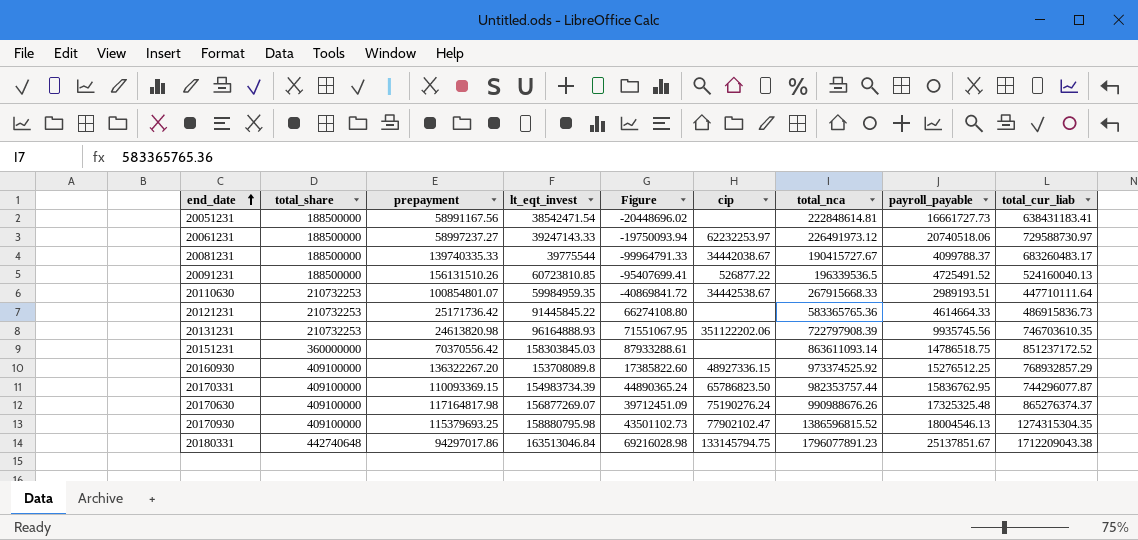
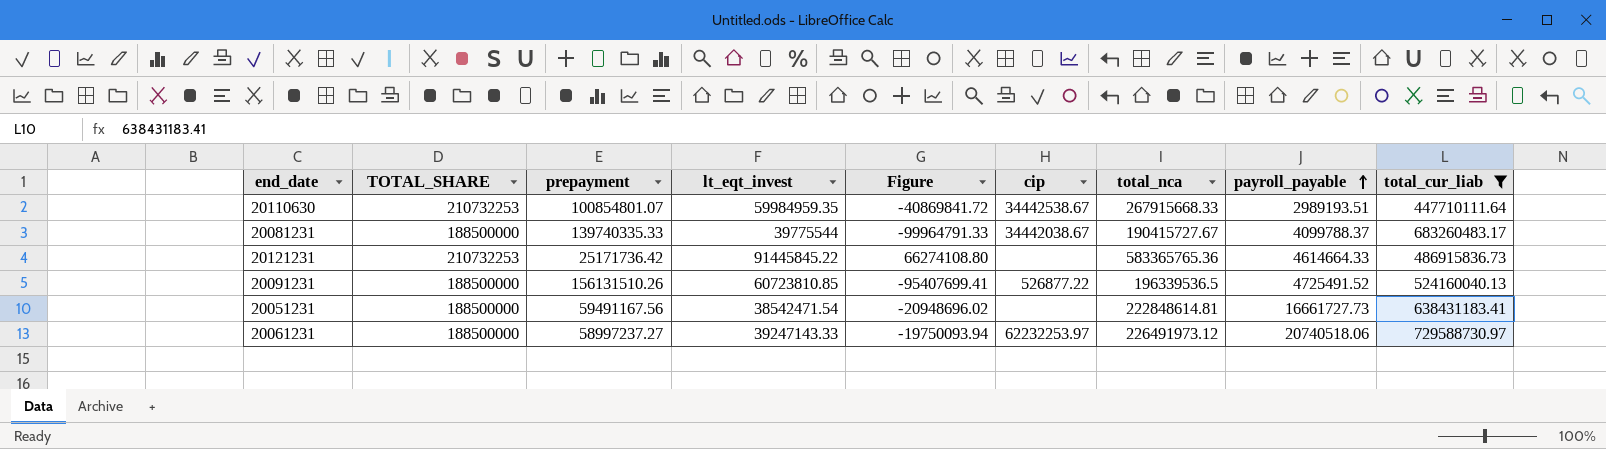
filter: none -> total_cur_liab <= 729588730.97
row order: end_date ascending -> payroll_payable ascending
column name: total_share -> TOTAL_SHARE
20051231 | prepayment: 58991167.56 -> 59491167.56
20051231 | Figure: -20448696.02 -> -20948696.02

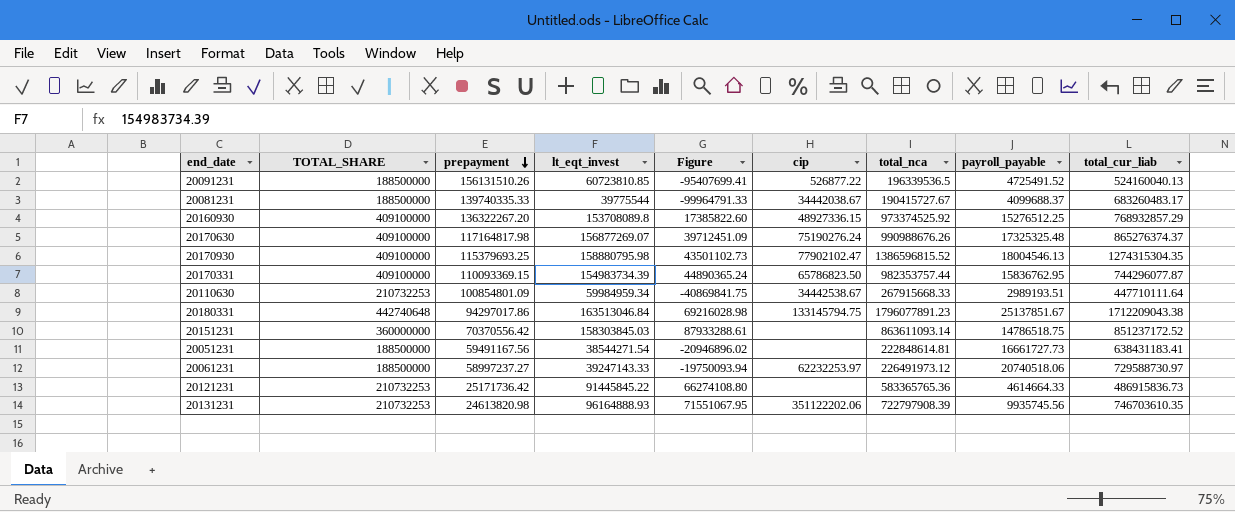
filter: total_cur_liab <= 729588730.97 -> none
row order: payroll_payable ascending -> prepayment descending
20081231 | payroll_payable: 4099788.37 -> 4099688.37
20110630 | prepayment: 100854801.07 -> 100854801.09
20110630 | lt_eqt_invest: 59984959.35 -> 59984959.34
20110630 | Figure: -40869841.72 -> -40869841.75
20051231 | lt_eqt_invest: 38542471.54 -> 38544271.54
20051231 | Figure: -20948696.02 -> -20946896.02

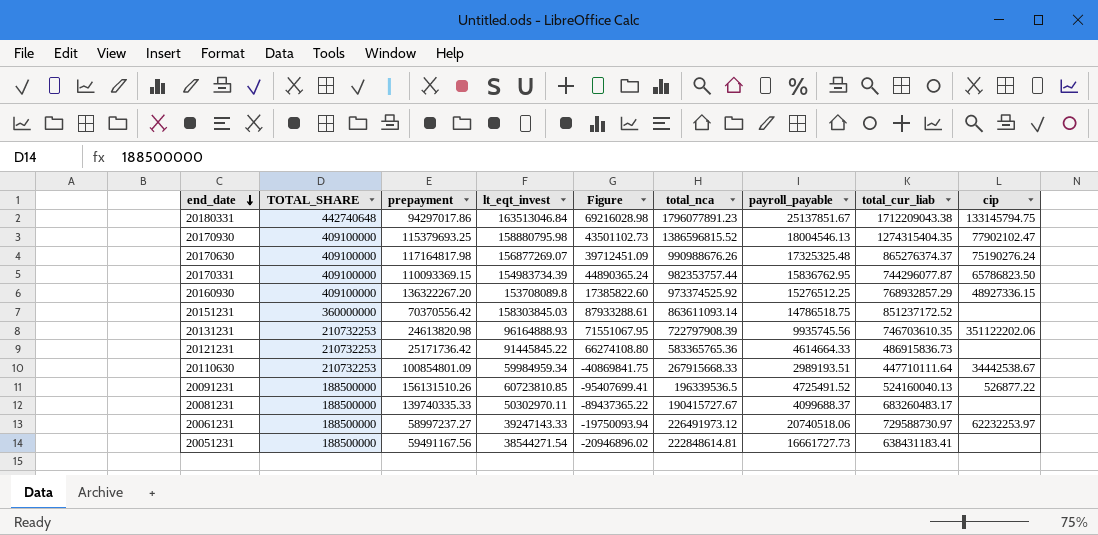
row order: prepayment descending -> end_date descending
column cip | position: 6 -> 9
20170930 | total_cur_liab: 1274315304.35 -> 1274315404.35
20081231 | lt_eqt_invest: 39775544 -> 50302970.11
20081231 | Figure: -99964791.33 -> -89437365.22
20081231 | cip: 34442038.67 -> none

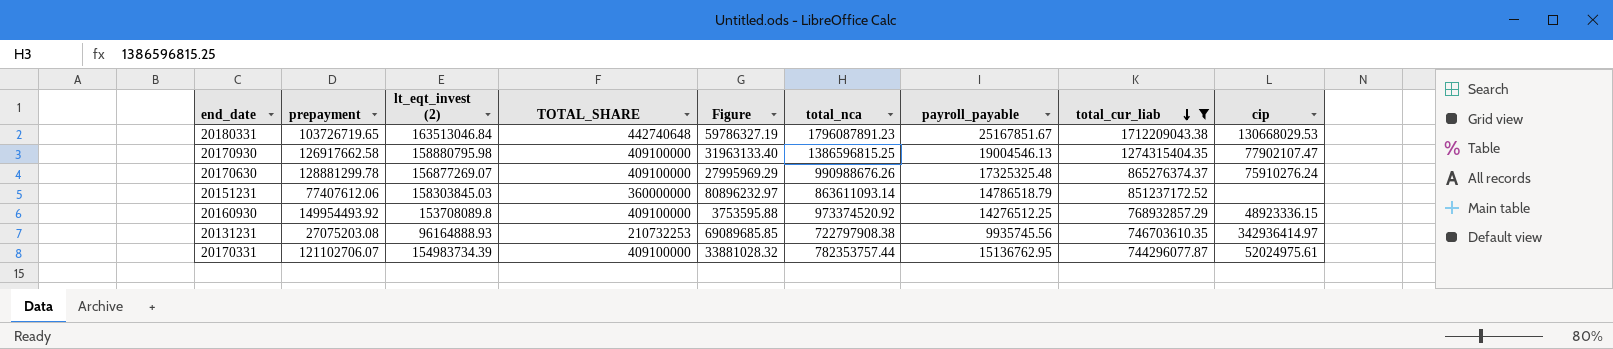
filter: none -> total_cur_liab >= 744296077.87
row order: end_date descending -> total_cur_liab descending
column name: lt_eqt_invest -> lt_eqt_invest (2)
column TOTAL_SHARE | position: 2 -> 4
20180331 | prepayment: 94297017.86 -> 103726719.65
20180331 | Figure: 69216028.98 -> 59786327.19
20180331 | total_nca: 1796077891.23 -> 1796087891.23
20180331 | payroll_payable: 25137851.67 -> 25167851.67
20180331 | cip: 133145794.75 -> 130668029.53
20170930 | prepayment: 115379693.25 -> 126917662.58
20170930 | Figure: 43501102.73 -> 31963133.40
20170930 | total_nca: 1386596815.52 -> 1386596815.25
20170930 | payroll_payable: 18004546.13 -> 19004546.13
20170930 | cip: 77902102.47 -> 77902107.47
20170630 | prepayment: 117164817.98 -> 128881299.78
20170630 | Figure: 39712451.09 -> 27995969.29
20170630 | cip: 75190276.24 -> 75910276.24
20151231 | prepayment: 70370556.42 -> 77407612.06
20151231 | Figure: 87933288.61 -> 80896232.97
20151231 | payroll_payable: 14786518.75 -> 14786518.79
20160930 | prepayment: 136322267.20 -> 149954493.92
20160930 | Figure: 17385822.60 -> 3753595.88
20160930 | total_nca: 973374525.92 -> 973374520.92
20160930 | payroll_payable: 15276512.25 -> 14276512.25
20160930 | cip: 48927336.15 -> 48923336.15
20131231 | prepayment: 24613820.98 -> 27075203.08
20131231 | Figure: 71551067.95 -> 69089685.85
20131231 | total_nca: 722797908.39 -> 722797908.38
20131231 | cip: 351122202.06 -> 342936414.97
20170331 | prepayment: 110093369.15 -> 121102706.07
20170331 | Figure: 44890365.24 -> 33881028.32
20170331 | total_nca: 982353757.44 -> 782353757.44
20170331 | payroll_payable: 15836762.95 -> 15136762.95
20170331 | cip: 65786823.50 -> 52024975.61

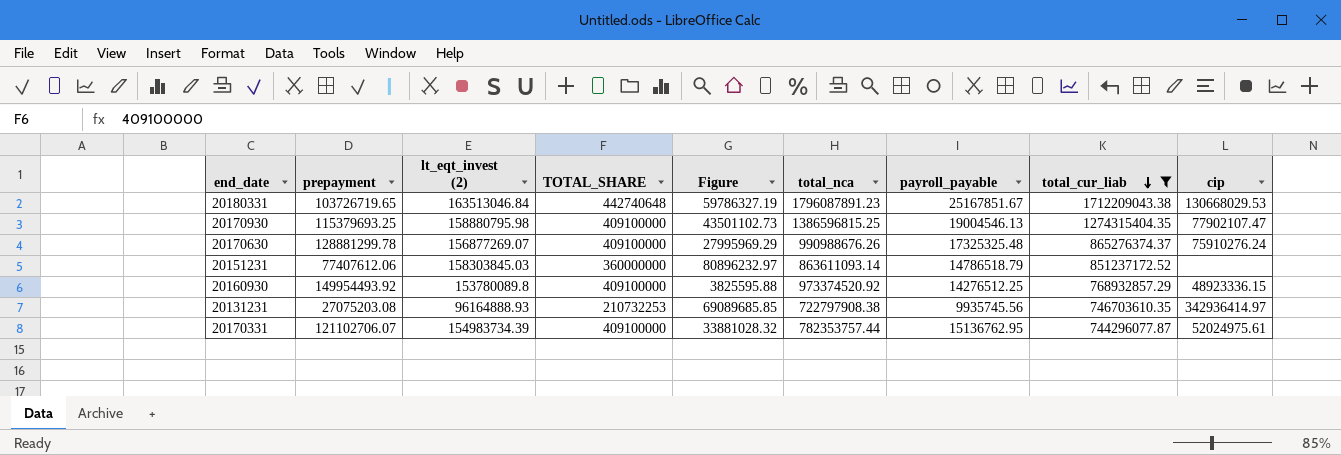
20170930 | prepayment: 126917662.58 -> 115379693.25
20170930 | Figure: 31963133.40 -> 43501102.73
20160930 | lt_eqt_invest (2): 153708089.8 -> 153780089.8
20160930 | Figure: 3753595.88 -> 3825595.88

